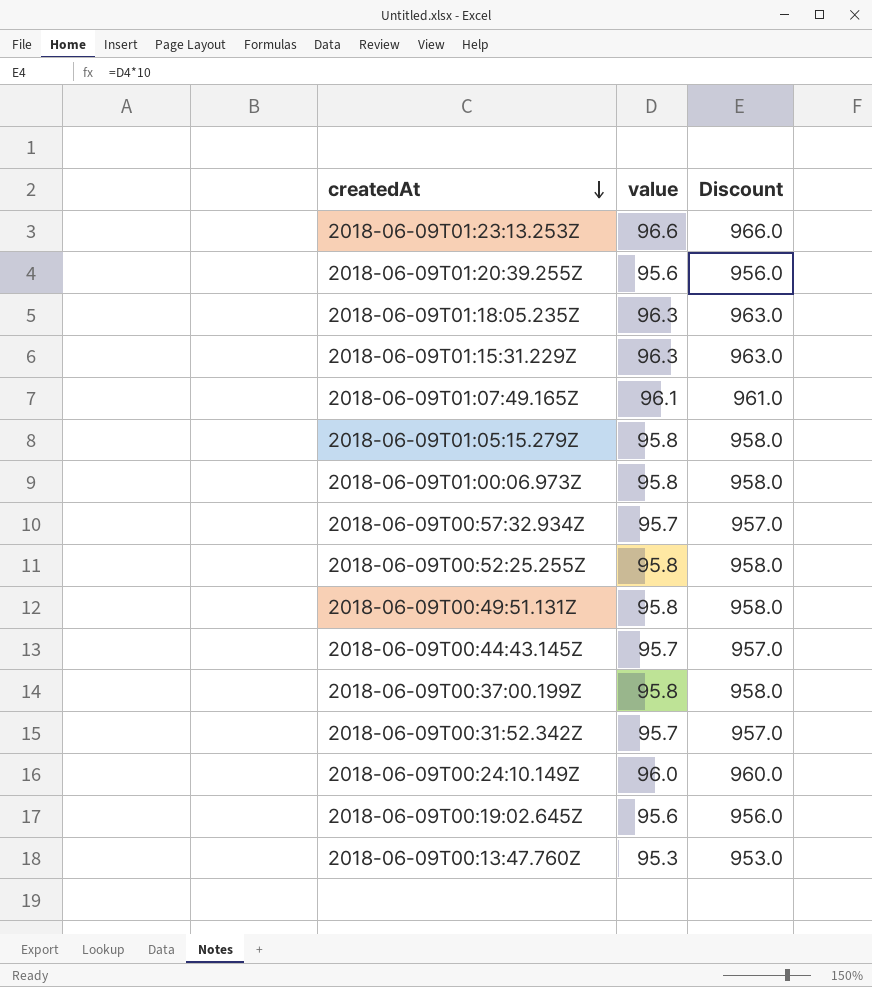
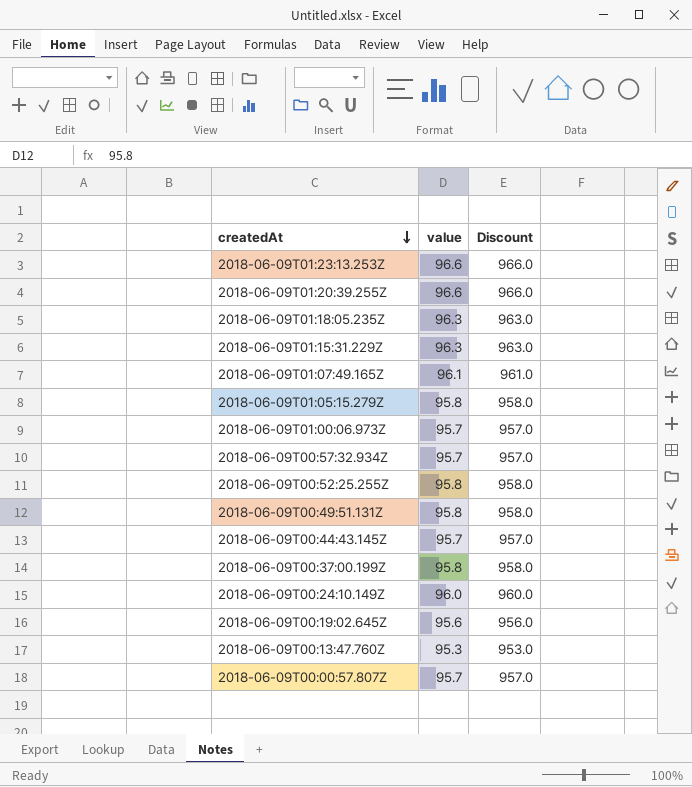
row 2018-06-09T00:31:52.342Z: 95.7 | 957.0 -> none
2018-06-09T01:20:39.255Z | value: 95.6 -> 96.6
2018-06-09T01:20:39.255Z | Discount: 956.0 -> 966.0
2018-06-09T01:00:06.973Z | value: 95.8 -> 95.7
2018-06-09T01:00:06.973Z | Discount: 958.0 -> 957.0
row 2018-06-09T00:00:57.807Z: none -> 95.7 | 957.0

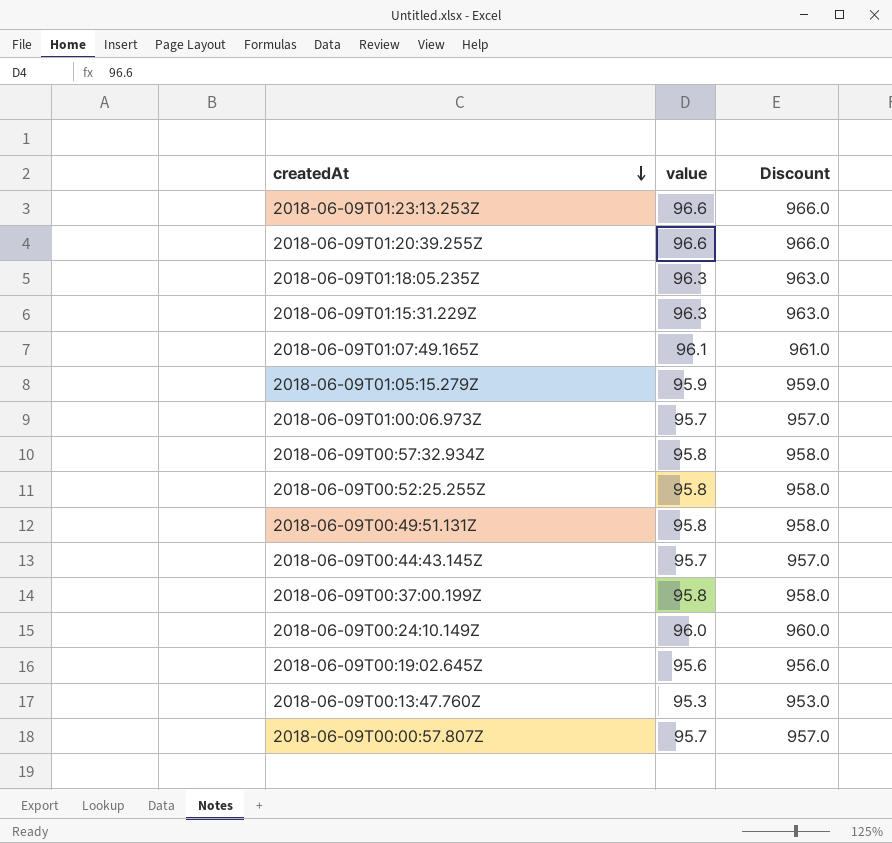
2018-06-09T01:05:15.279Z | value: 95.8 -> 95.9
2018-06-09T01:05:15.279Z | Discount: 958.0 -> 959.0
2018-06-09T00:57:32.934Z | value: 95.7 -> 95.8
2018-06-09T00:57:32.934Z | Discount: 957.0 -> 958.0

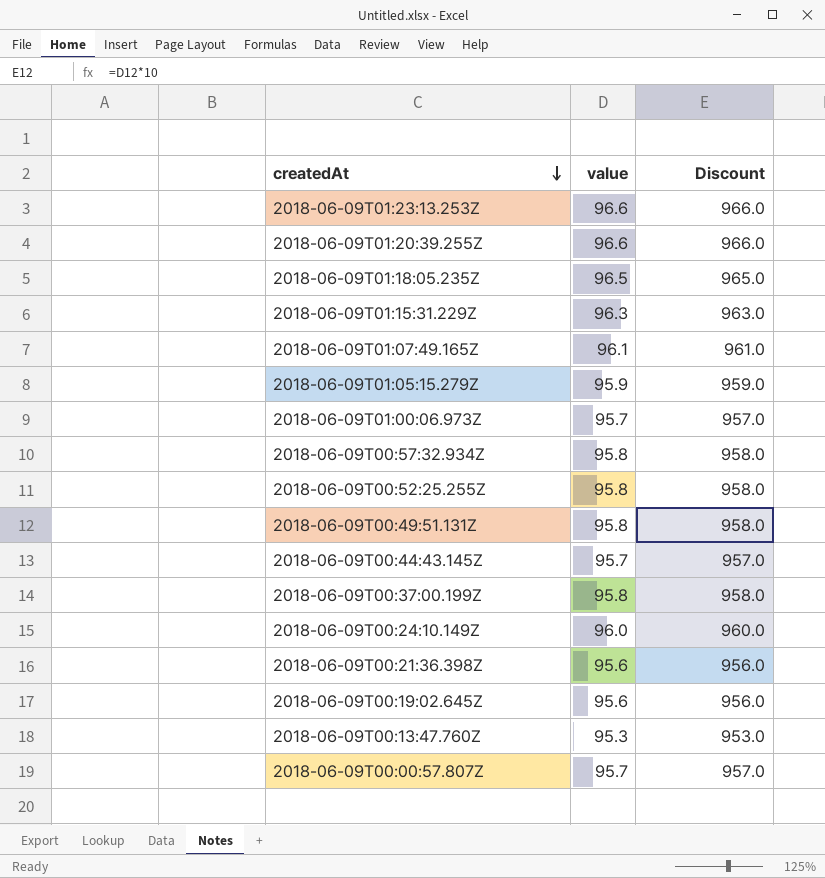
2018-06-09T01:18:05.235Z | value: 96.3 -> 96.5
2018-06-09T01:18:05.235Z | Discount: 963.0 -> 965.0
row 2018-06-09T00:21:36.398Z: none -> 95.6 | 956.0

